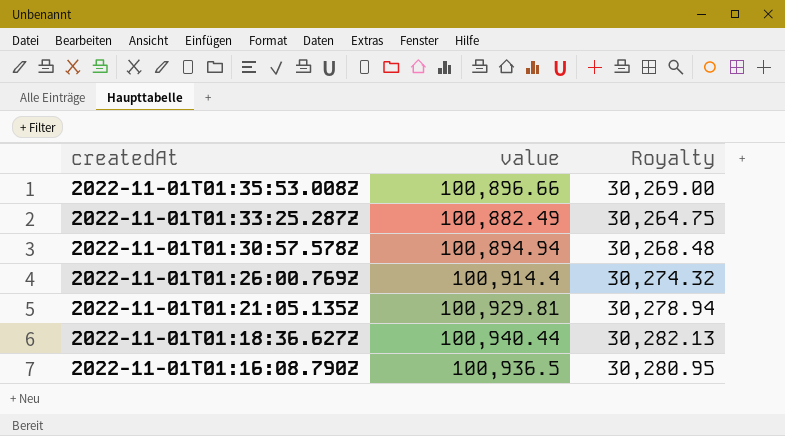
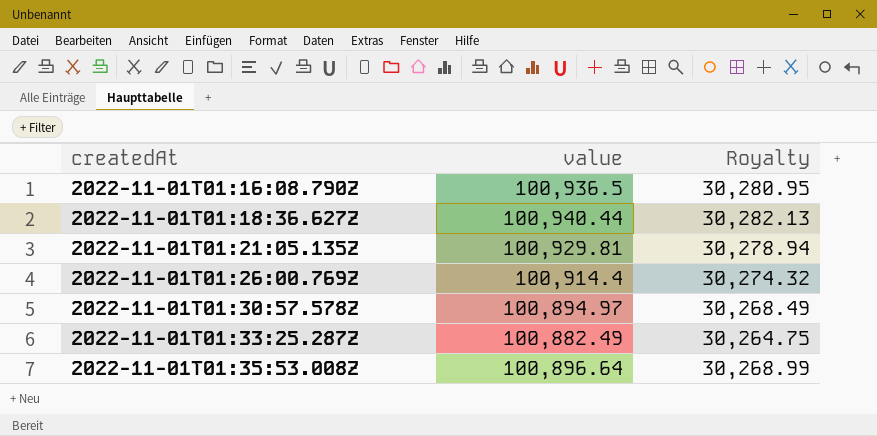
row order: createdAt descending -> createdAt ascending
2022-11-01T01:30:57.578Z | value: 100,894.94 -> 100,894.97
2022-11-01T01:30:57.578Z | Royalty: 30,268.48 -> 30,268.49
2022-11-01T01:35:53.008Z | value: 100,896.66 -> 100,896.64
2022-11-01T01:35:53.008Z | Royalty: 30,269.00 -> 30,268.99

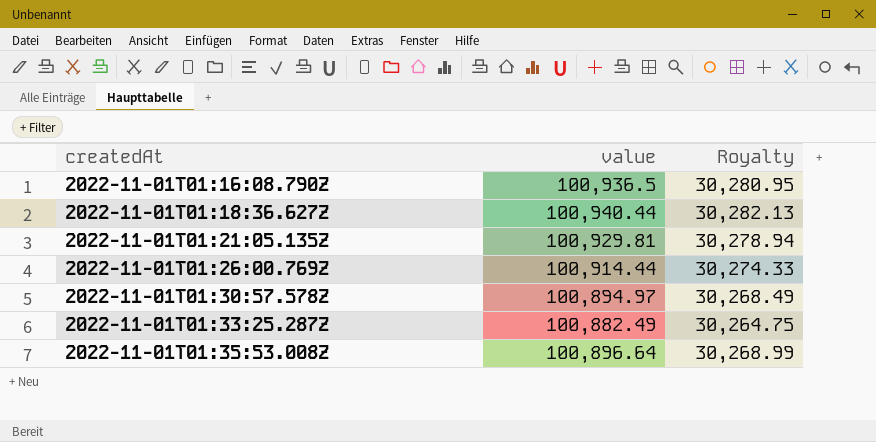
2022-11-01T01:26:00.769Z | value: 100,914.4 -> 100,914.44
2022-11-01T01:26:00.769Z | Royalty: 30,274.32 -> 30,274.33

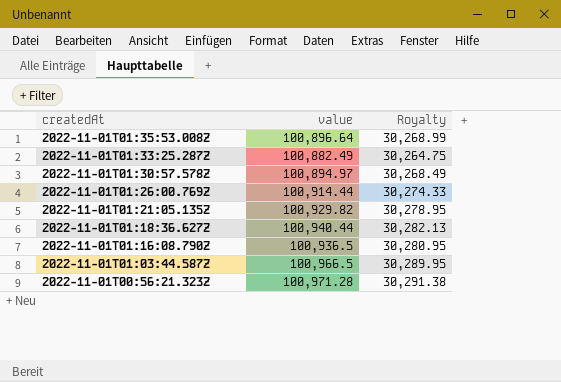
row order: createdAt ascending -> createdAt descending
2022-11-01T01:21:05.135Z | value: 100,929.81 -> 100,929.82
2022-11-01T01:21:05.135Z | Royalty: 30,278.94 -> 30,278.95
row 2022-11-01T01:03:44.587Z: none -> 100,966.5 | 30,289.95
row 2022-11-01T00:56:21.323Z: none -> 100,971.28 | 30,291.38

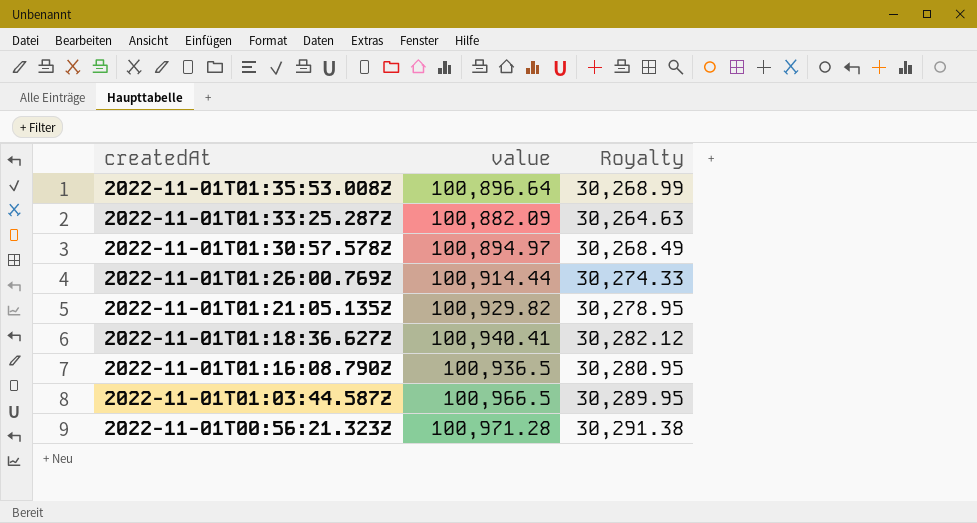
2022-11-01T01:33:25.287Z | value: 100,882.49 -> 100,882.09
2022-11-01T01:33:25.287Z | Royalty: 30,264.75 -> 30,264.63
2022-11-01T01:18:36.627Z | value: 100,940.44 -> 100,940.41
2022-11-01T01:18:36.627Z | Royalty: 30,282.13 -> 30,282.12

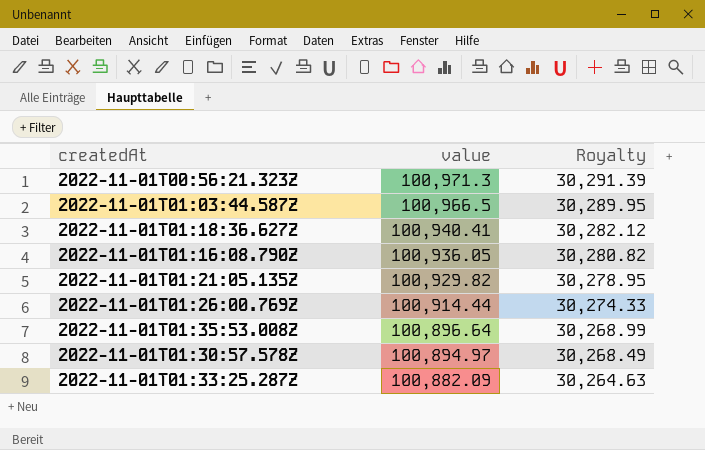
row order: createdAt descending -> value descending
2022-11-01T00:56:21.323Z | value: 100,971.28 -> 100,971.3
2022-11-01T00:56:21.323Z | Royalty: 30,291.38 -> 30,291.39
2022-11-01T01:16:08.790Z | value: 100,936.5 -> 100,936.05
2022-11-01T01:16:08.790Z | Royalty: 30,280.95 -> 30,280.82

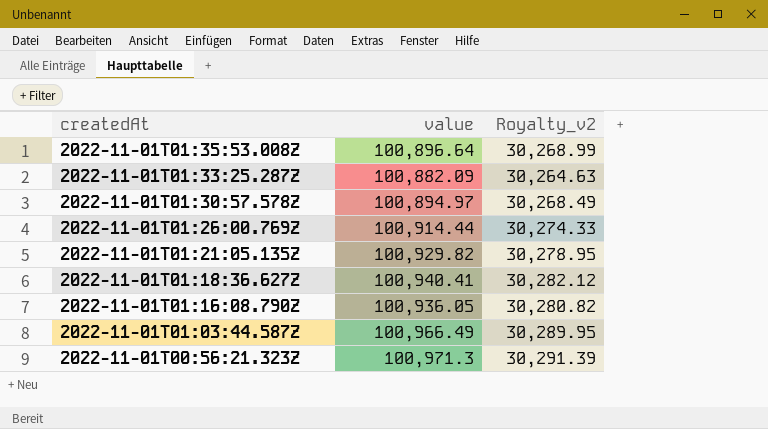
row order: value descending -> createdAt descending
column name: Royalty -> Royalty_v2
2022-11-01T01:03:44.587Z | value: 100,966.5 -> 100,966.49

